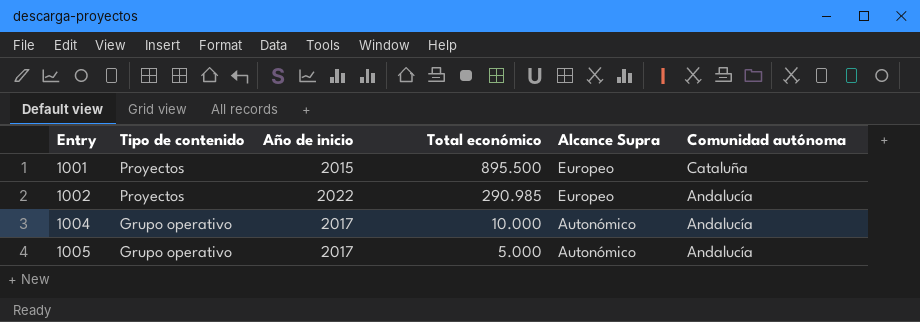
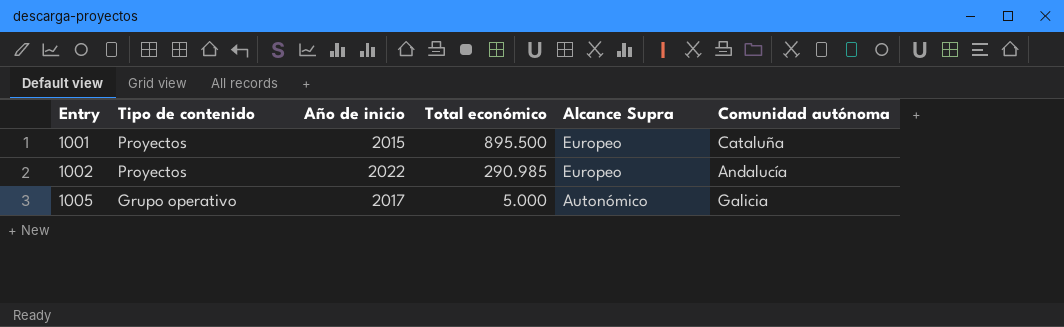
row 1004: Grupo operativo | 2017 | 10.000 | Autonómico | Andalucía -> none
1005 | Comunidad autónoma: Andalucía -> Galicia

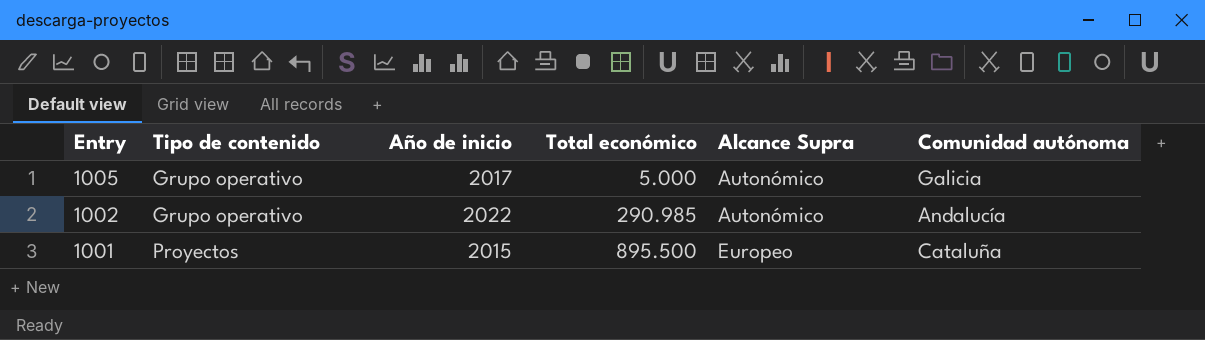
row order: Entry ascending -> Entry descending
1002 | Tipo de contenido: Proyectos -> Grupo operativo
1002 | Alcance Supra: Europeo -> Autonómico

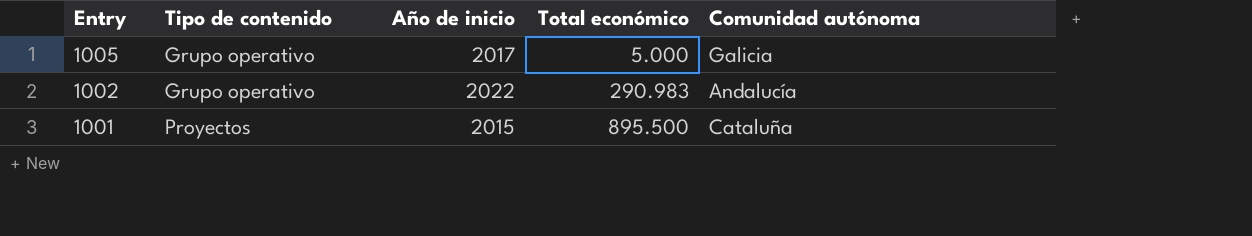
column Alcance Supra | position: 5 -> none
1002 | Total económico: 290.985 -> 290.983

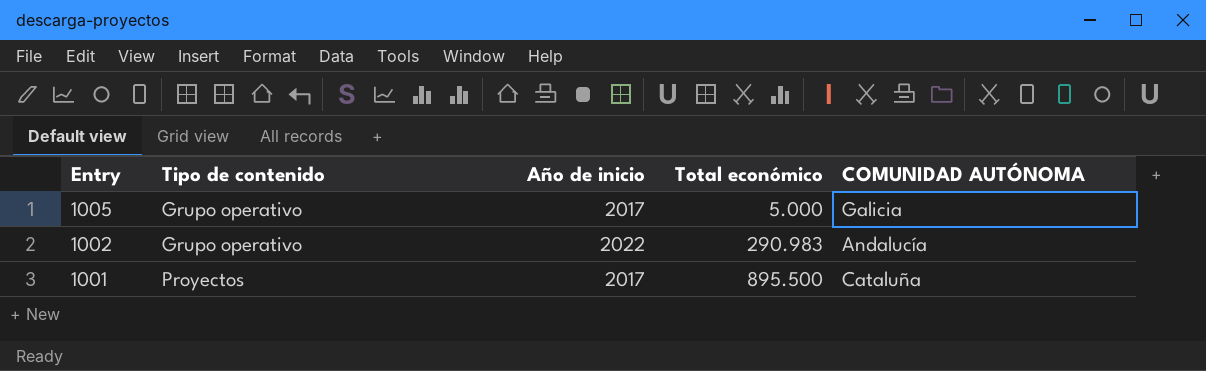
column name: Comunidad autónoma -> COMUNIDAD AUTÓNOMA
1001 | Año de inicio: 2015 -> 2017

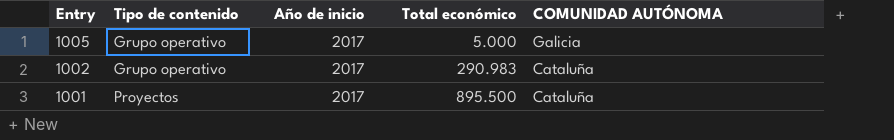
1002 | Año de inicio: 2022 -> 2017
1002 | COMUNIDAD AUTÓNOMA: Andalucía -> Cataluña

